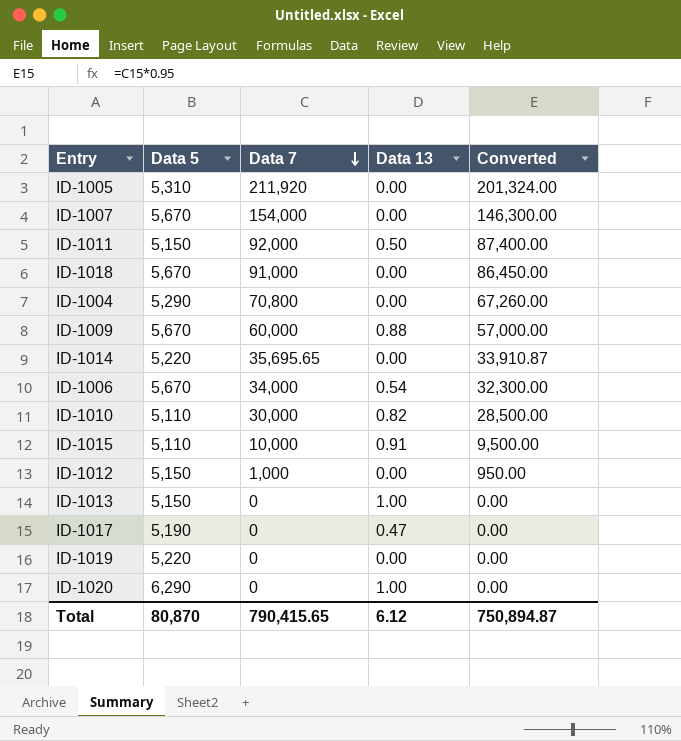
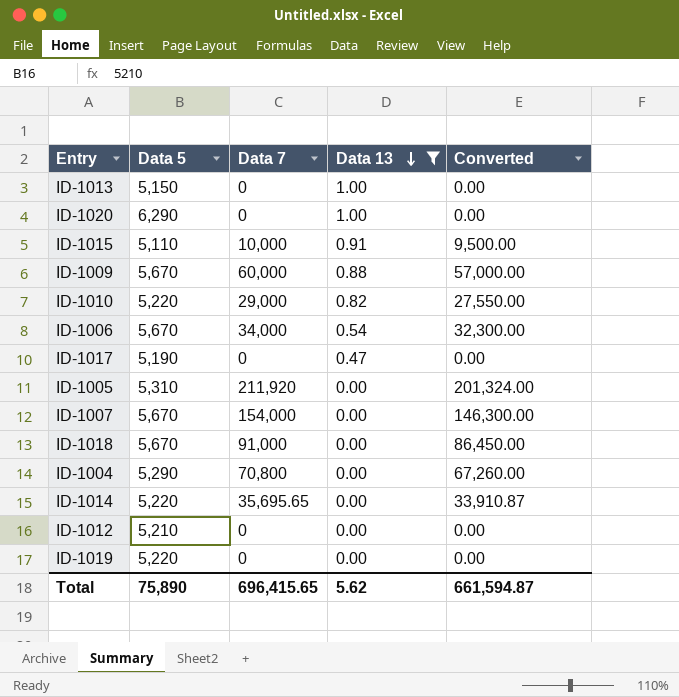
filter: none -> Data 13 != 0.50
row order: Data 7 descending -> Data 13 descending
ID-1010 | Data 5: 5,110 -> 5,220
ID-1010 | Data 7: 30,000 -> 29,000
ID-1010 | Converted: 28,500.00 -> 27,550.00
ID-1012 | Data 5: 5,150 -> 5,210
ID-1012 | Data 7: 1,000 -> 0
ID-1012 | Converted: 950.00 -> 0.00
Total | Data 5: 80,870 -> 75,890
Total | Data 7: 790,415.65 -> 696,415.65
Total | Data 13: 6.12 -> 5.62
Total | Converted: 750,894.87 -> 661,594.87

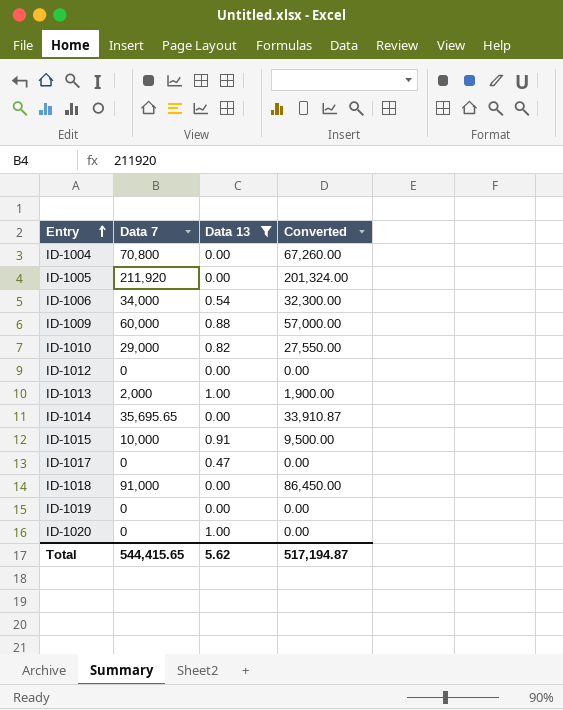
row order: Data 13 descending -> Entry ascending
column Data 5 | position: 2 -> none
row ID-1007: 5,670 | 154,000 | 0.00 | 146,300.00 -> none
ID-1013 | Data 7: 0 -> 2,000
ID-1013 | Converted: 0.00 -> 1,900.00
Total | Data 7: 696,415.65 -> 544,415.65
Total | Converted: 661,594.87 -> 517,194.87

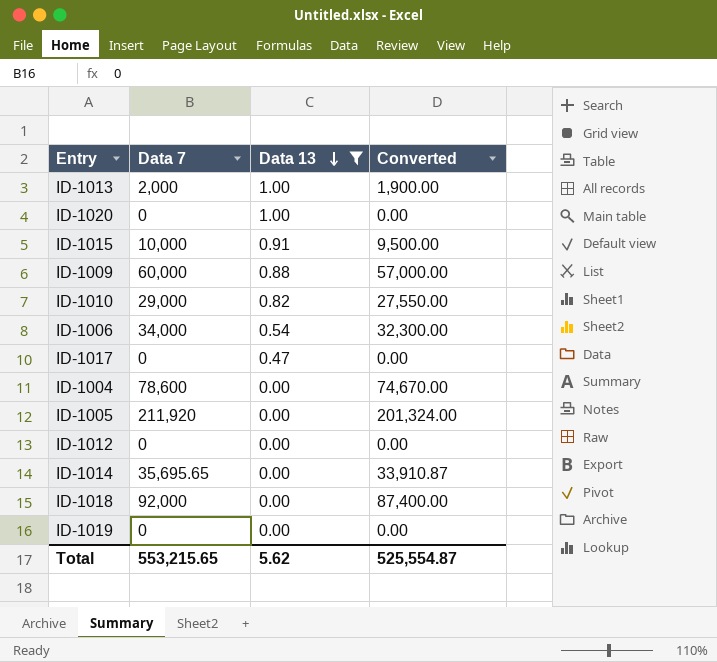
row order: Entry ascending -> Data 13 descending
ID-1004 | Data 7: 70,800 -> 78,600
ID-1004 | Converted: 67,260.00 -> 74,670.00
ID-1018 | Data 7: 91,000 -> 92,000
ID-1018 | Converted: 86,450.00 -> 87,400.00
Total | Data 7: 544,415.65 -> 553,215.65
Total | Converted: 517,194.87 -> 525,554.87

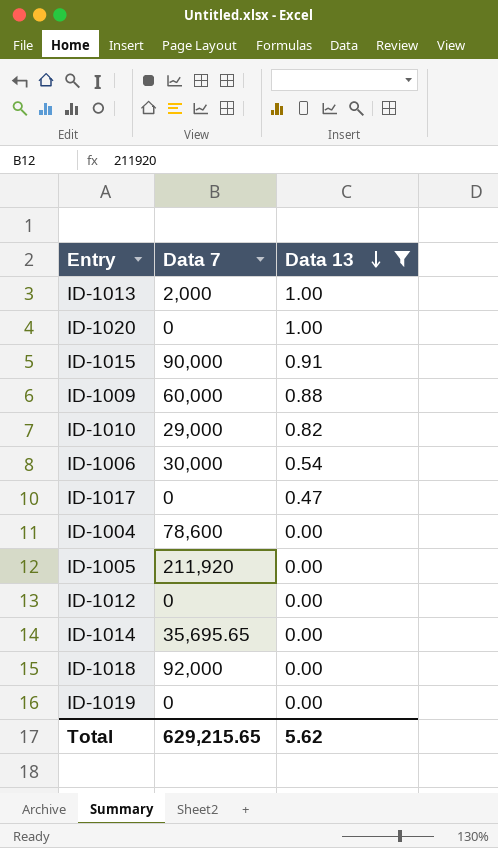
column Converted | formula: [Data 7] * 0.95 -> none
ID-1015 | Data 7: 10,000 -> 90,000
ID-1006 | Data 7: 34,000 -> 30,000
Total | Data 7: 553,215.65 -> 629,215.65

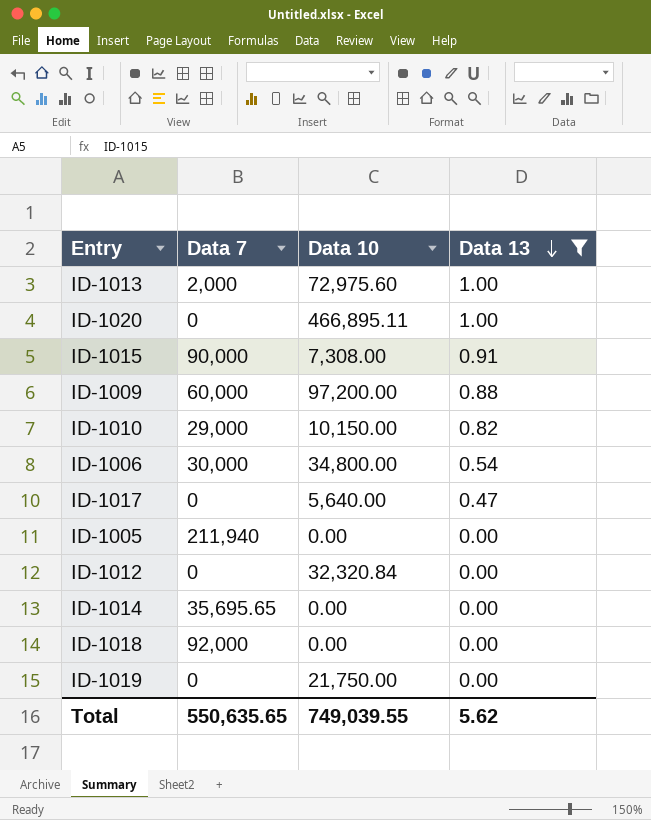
column Data 10 | position: none -> 3
row ID-1004: 78,600 | 0.00 -> none
ID-1005 | Data 7: 211,920 -> 211,940
Total | Data 7: 629,215.65 -> 550,635.65

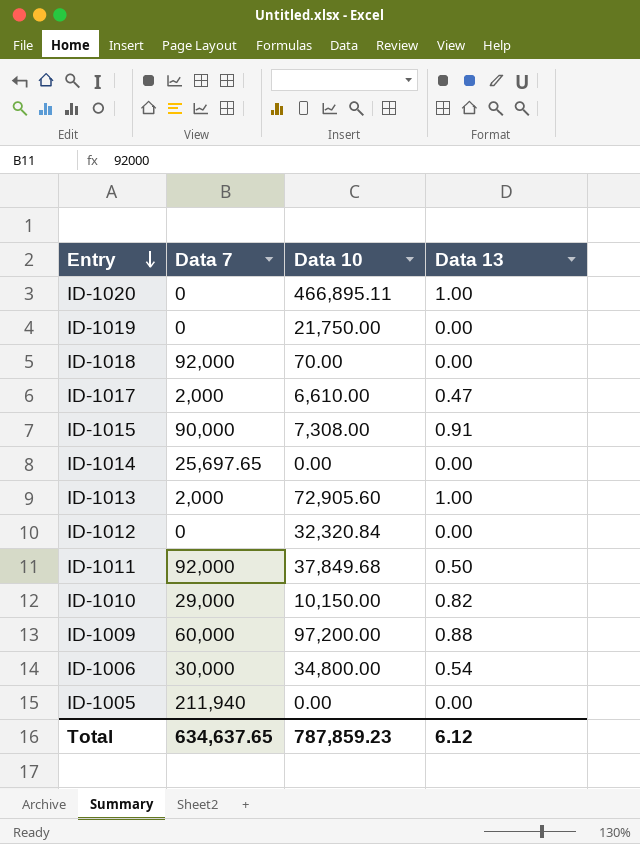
filter: Data 13 != 0.50 -> none
row order: Data 13 descending -> Entry descending
ID-1018 | Data 10: 0.00 -> 70.00
ID-1017 | Data 7: 0 -> 2,000
ID-1017 | Data 10: 5,640.00 -> 6,610.00
ID-1014 | Data 7: 35,695.65 -> 25,697.65
ID-1013 | Data 10: 72,975.60 -> 72,905.60
Total | Data 7: 550,635.65 -> 634,637.65
Total | Data 10: 749,039.55 -> 787,859.23
Total | Data 13: 5.62 -> 6.12

